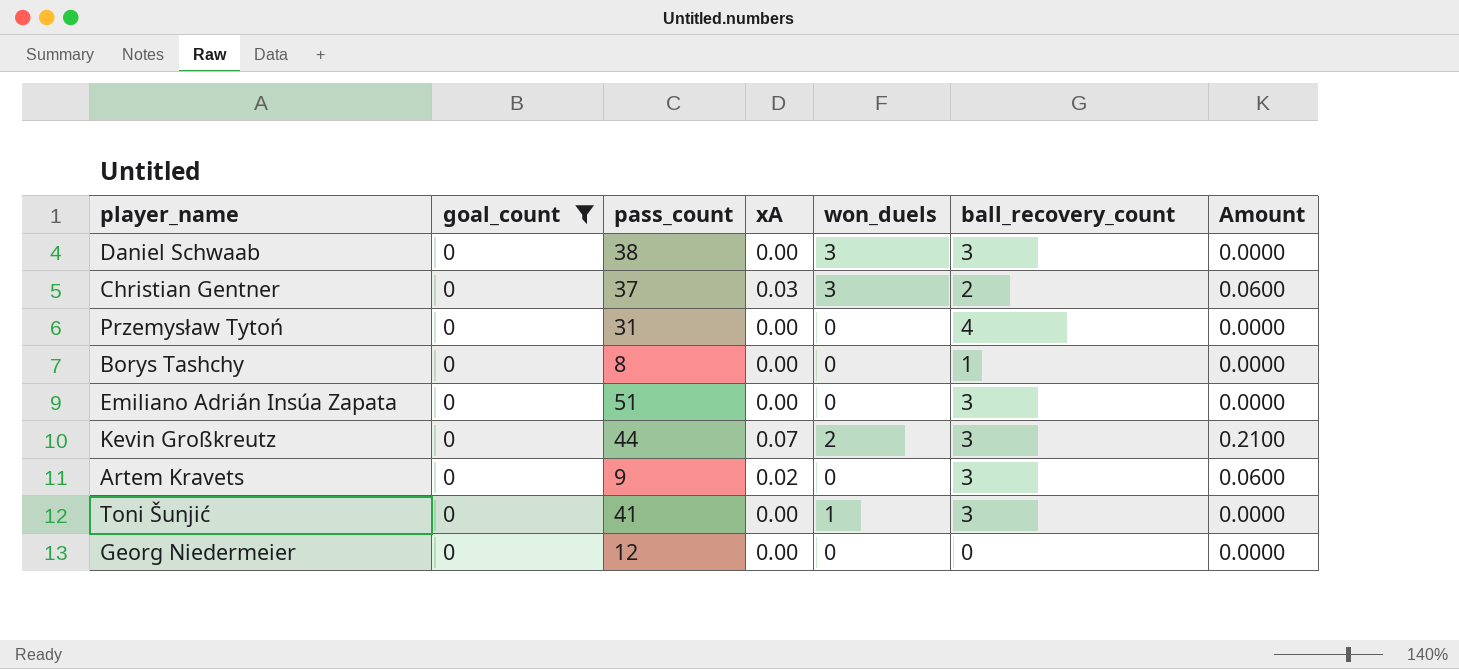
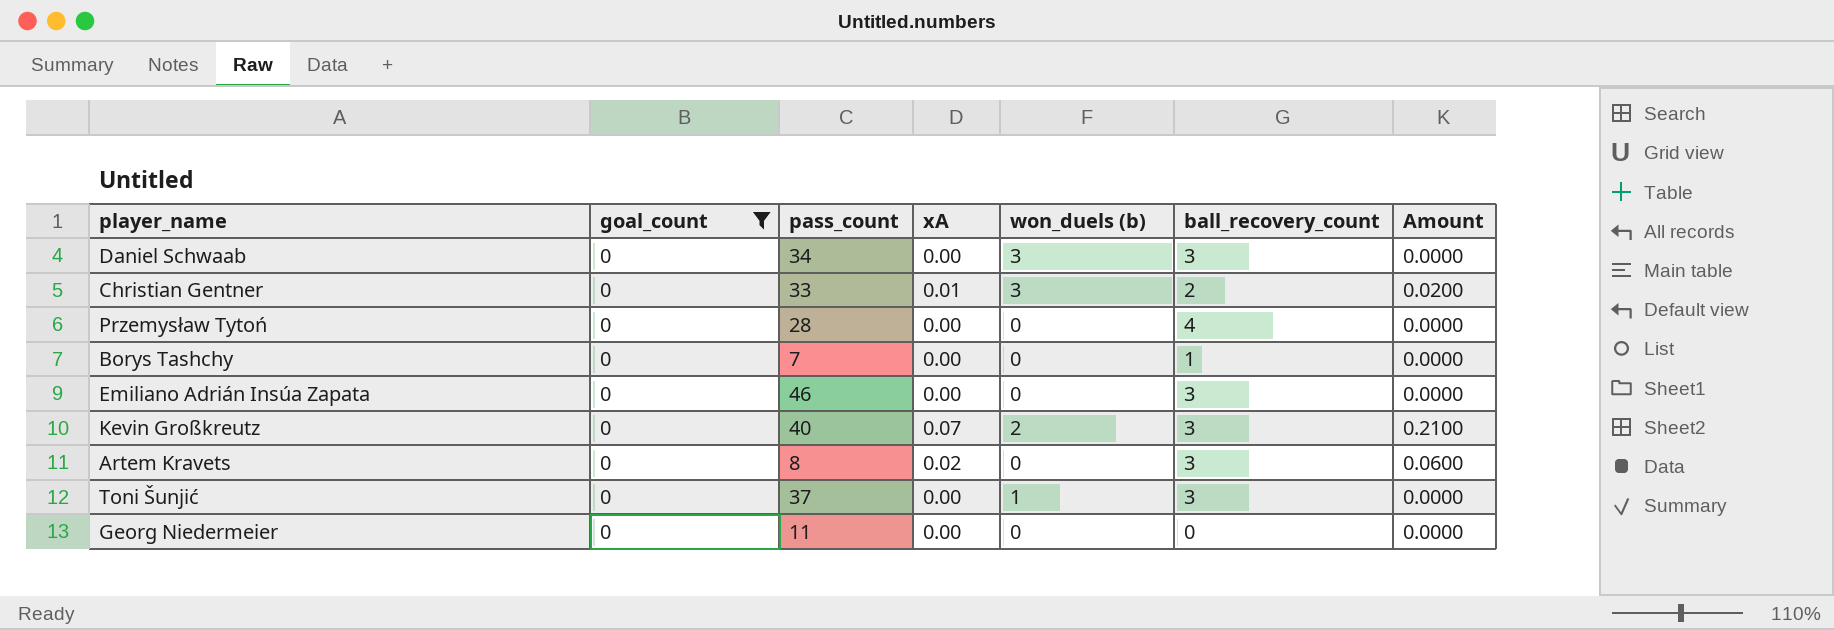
column name: won_duels -> won_duels (b)
Daniel Schwaab | pass_count: 38 -> 34
Christian Gentner | pass_count: 37 -> 33
Christian Gentner | xA: 0.03 -> 0.01
Christian Gentner | Amount: 0.0600 -> 0.0200
Przemysław Tytoń | pass_count: 31 -> 28
Borys Tashchy | pass_count: 8 -> 7
Emiliano Adrián Insúa Zapata | pass_count: 51 -> 46
Kevin Großkreutz | pass_count: 44 -> 40
Artem Kravets | pass_count: 9 -> 8
Toni Šunjić | pass_count: 41 -> 37
Georg Niedermeier | pass_count: 12 -> 11

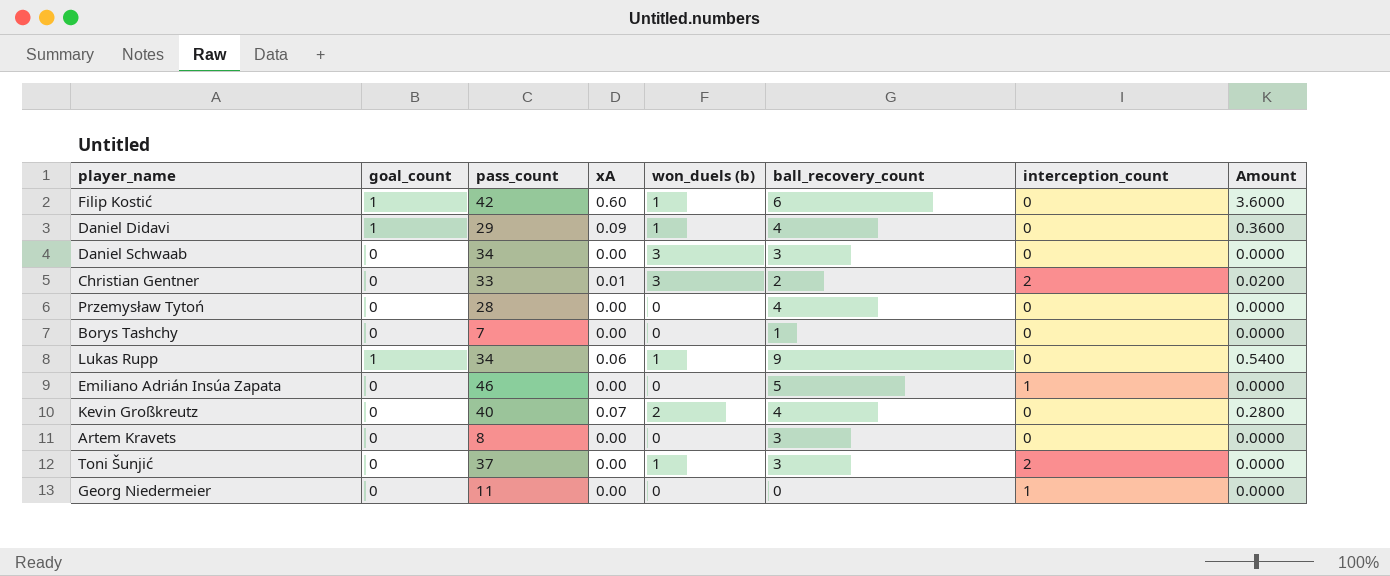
filter: goal_count = 0 -> none
column interception_count | position: none -> 7
Emiliano Adrián Insúa Zapata | ball_recovery_count: 3 -> 5
Kevin Großkreutz | ball_recovery_count: 3 -> 4
Kevin Großkreutz | Amount: 0.2100 -> 0.2800
Artem Kravets | xA: 0.02 -> 0.00
Artem Kravets | Amount: 0.0600 -> 0.0000

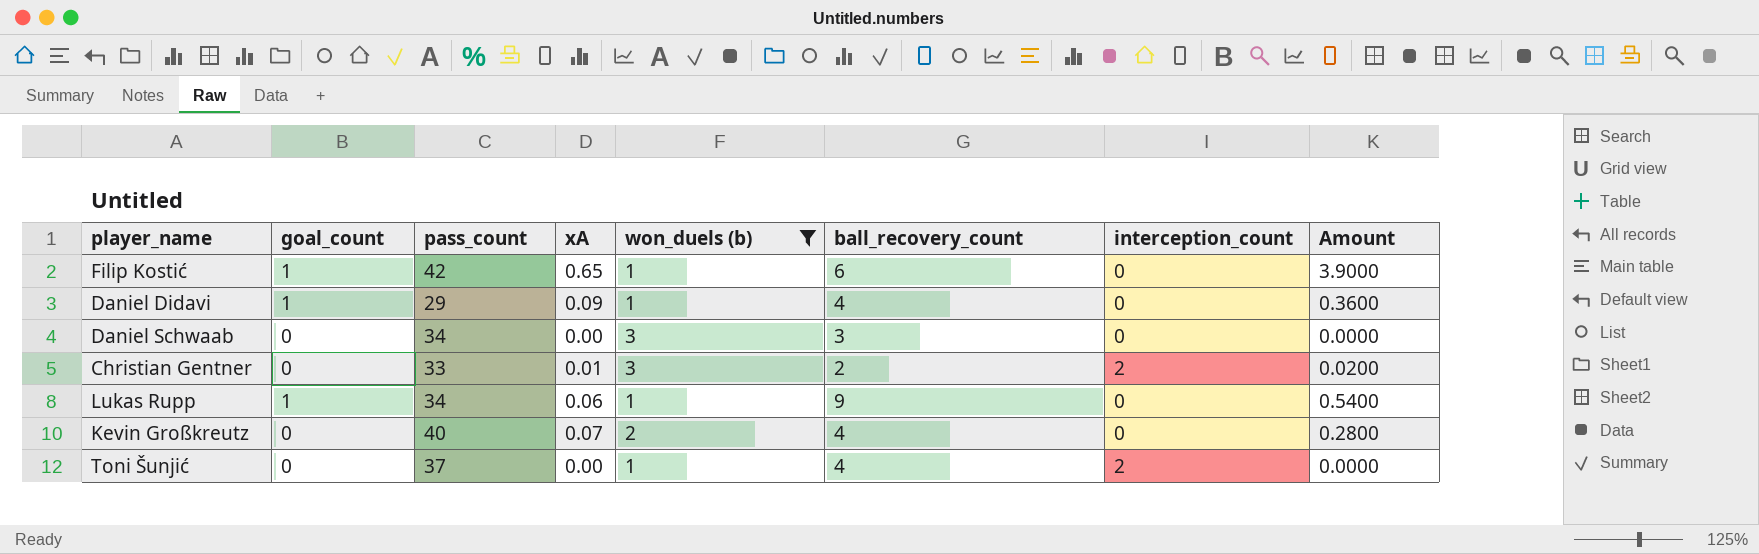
filter: none -> won_duels (b) != 0
Filip Kostić | xA: 0.60 -> 0.65
Filip Kostić | Amount: 3.6000 -> 3.9000
Toni Šunjić | ball_recovery_count: 3 -> 4

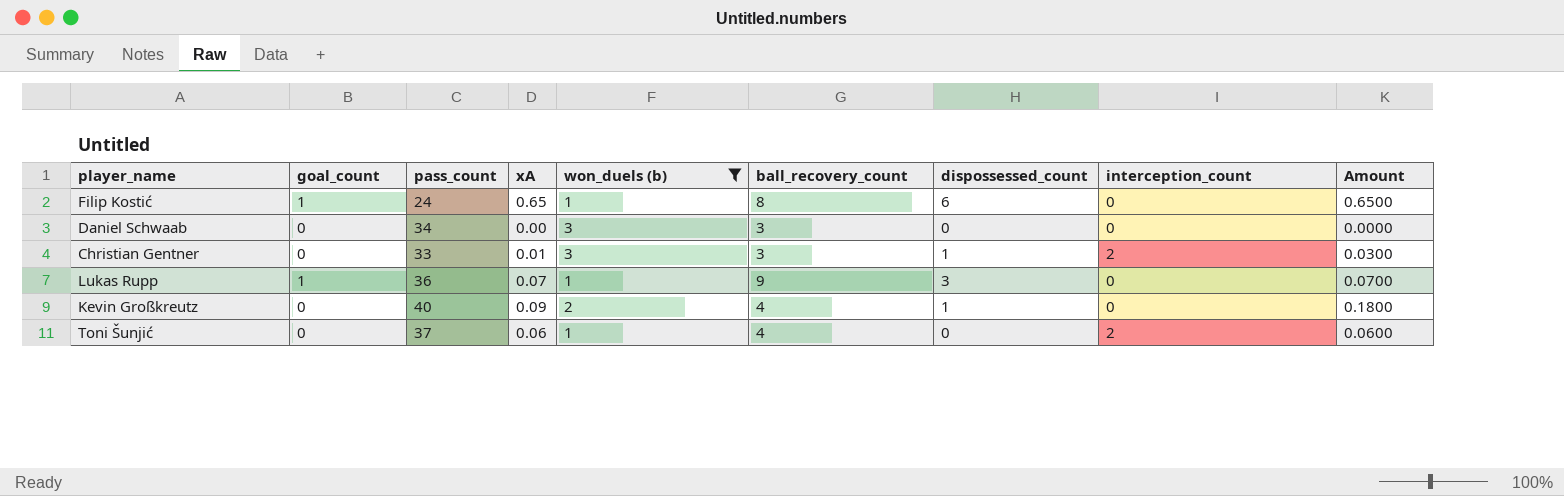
column dispossessed_count | position: none -> 7
column Amount | formula: [xA] * [ball_recovery_count] -> [xA] * [won_duels (b)]
row Daniel Didavi: 1 | 29 | 0.09 | 1 | 4 | 0 | 0.3600 -> none
Filip Kostić | pass_count: 42 -> 24
Filip Kostić | ball_recovery_count: 6 -> 8
Christian Gentner | ball_recovery_count: 2 -> 3
Lukas Rupp | pass_count: 34 -> 36
Lukas Rupp | xA: 0.06 -> 0.07
Kevin Großkreutz | xA: 0.07 -> 0.09
Toni Šunjić | xA: 0.00 -> 0.06

